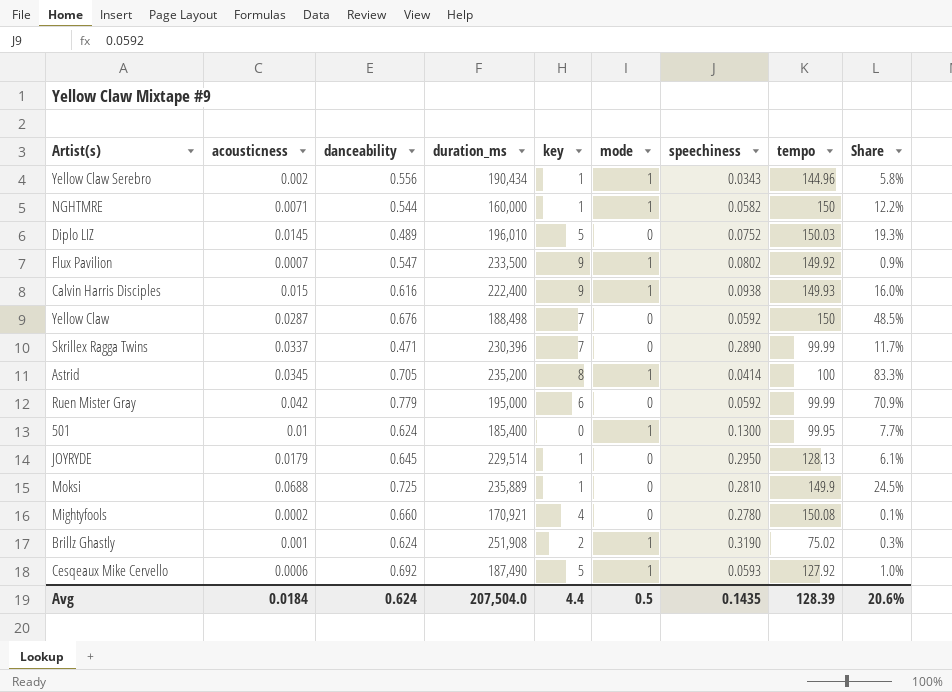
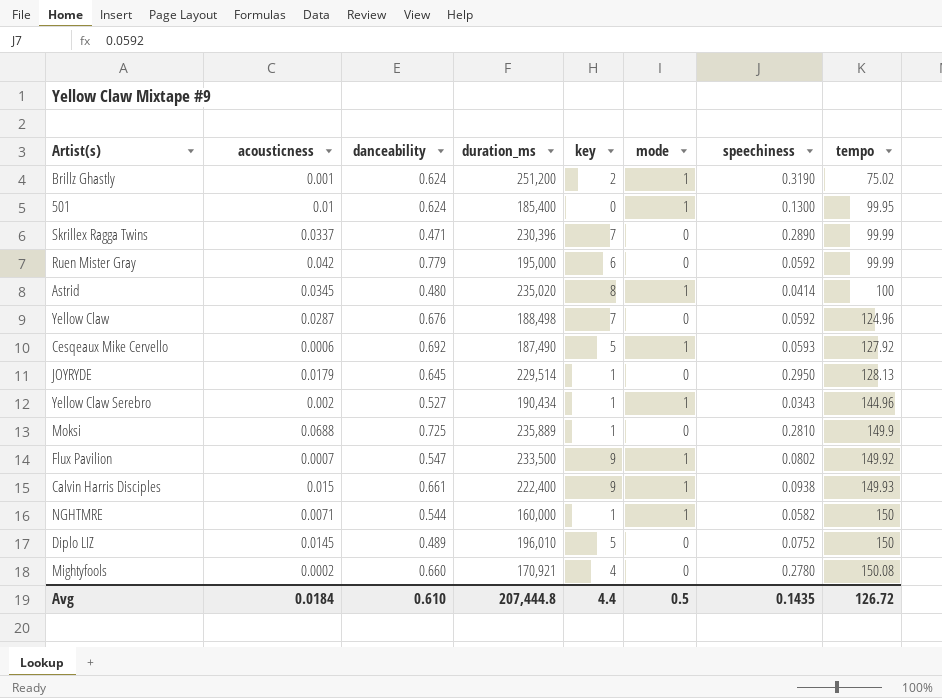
row order: none -> tempo ascending
column Share | formula: [acousticness] / [speechiness] -> none
Brillz Ghastly | duration_ms: 251,908 -> 251,200
Astrid | danceability: 0.705 -> 0.480
Astrid | duration_ms: 235,200 -> 235,020
Yellow Claw | tempo: 150 -> 124.96
Yellow Claw Serebro | danceability: 0.556 -> 0.527
Calvin Harris Disciples | danceability: 0.616 -> 0.661
Diplo LIZ | tempo: 150.03 -> 150
Avg | danceability: 0.624 -> 0.610
Avg | duration_ms: 207,504.0 -> 207,444.8
Avg | tempo: 128.39 -> 126.72

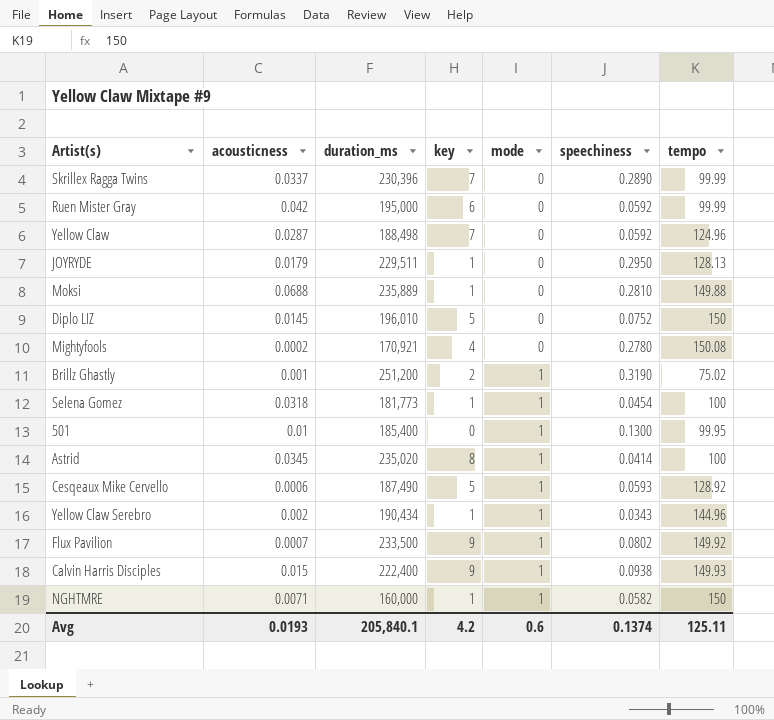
row order: tempo ascending -> mode ascending
column danceability | position: 3 -> none
JOYRYDE | duration_ms: 229,514 -> 229,511
Moksi | tempo: 149.9 -> 149.88
row Selena Gomez: none -> 0.0318 | 181,773 | 1 | 1 | 0.0454 | 100
Cesqeaux Mike Cervello | tempo: 127.92 -> 128.92
Avg | acousticness: 0.0184 -> 0.0193
Avg | duration_ms: 207,444.8 -> 205,840.1
Avg | key: 4.4 -> 4.2
Avg | mode: 0.5 -> 0.6
Avg | speechiness: 0.1435 -> 0.1374
Avg | tempo: 126.72 -> 125.11

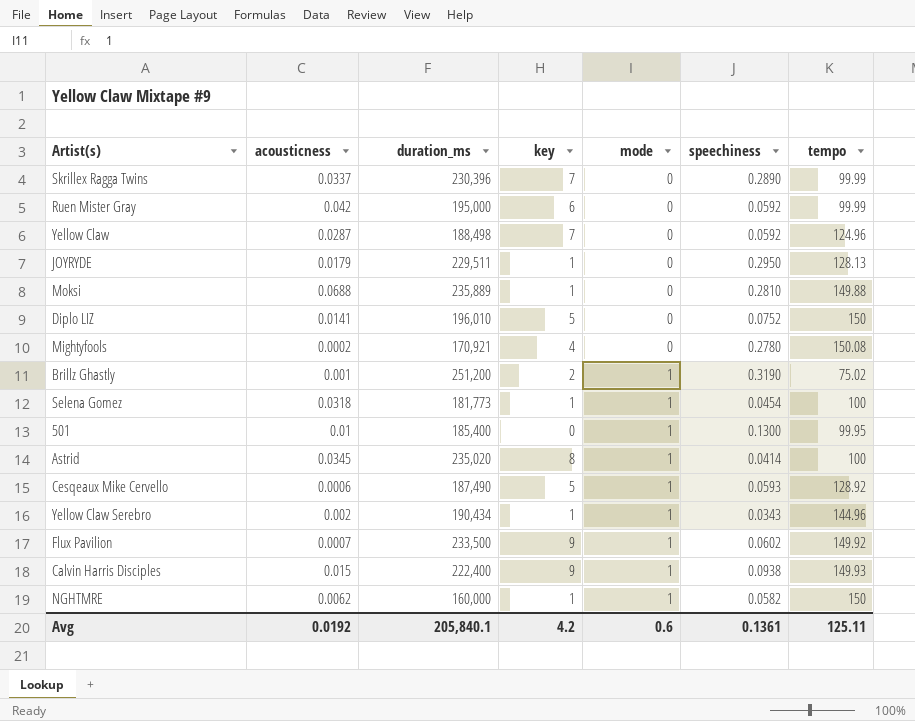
Diplo LIZ | acousticness: 0.0145 -> 0.0141
Flux Pavilion | speechiness: 0.0802 -> 0.0602
NGHTMRE | acousticness: 0.0071 -> 0.0062
Avg | acousticness: 0.0193 -> 0.0192
Avg | speechiness: 0.1374 -> 0.1361

